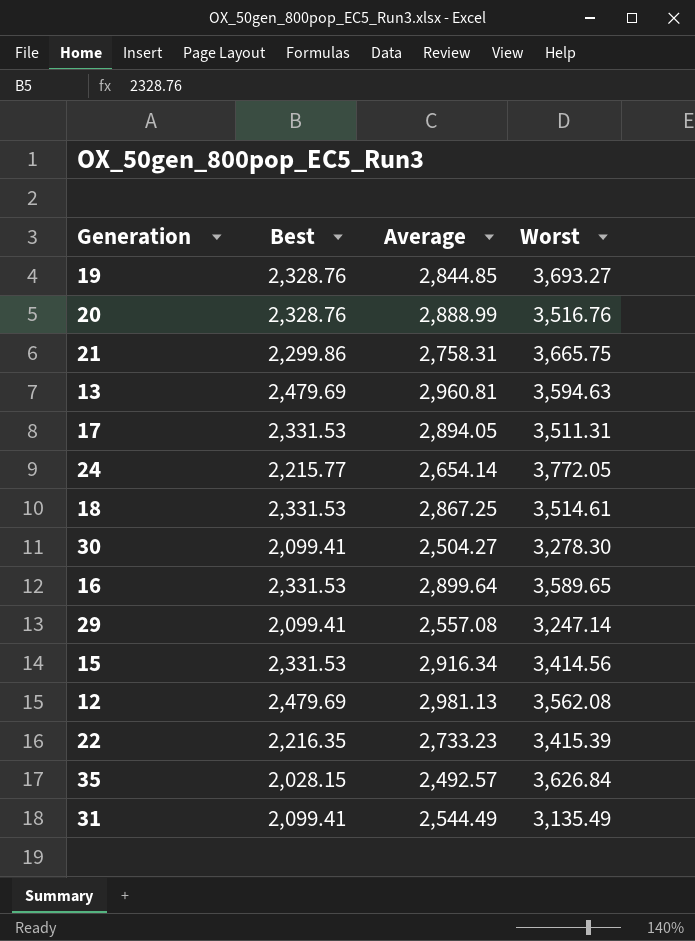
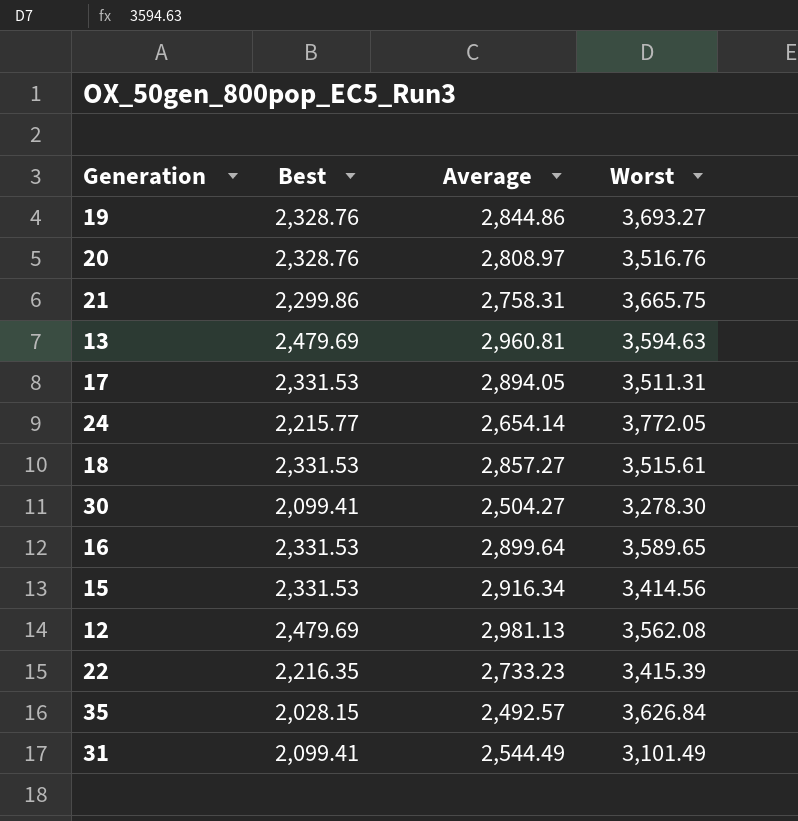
row 29: 2,099.41 | 2,557.08 | 3,247.14 -> none
19 | Average: 2,844.85 -> 2,844.86
20 | Average: 2,888.99 -> 2,808.97
18 | Average: 2,867.25 -> 2,857.27
18 | Worst: 3,514.61 -> 3,515.61
31 | Worst: 3,135.49 -> 3,101.49

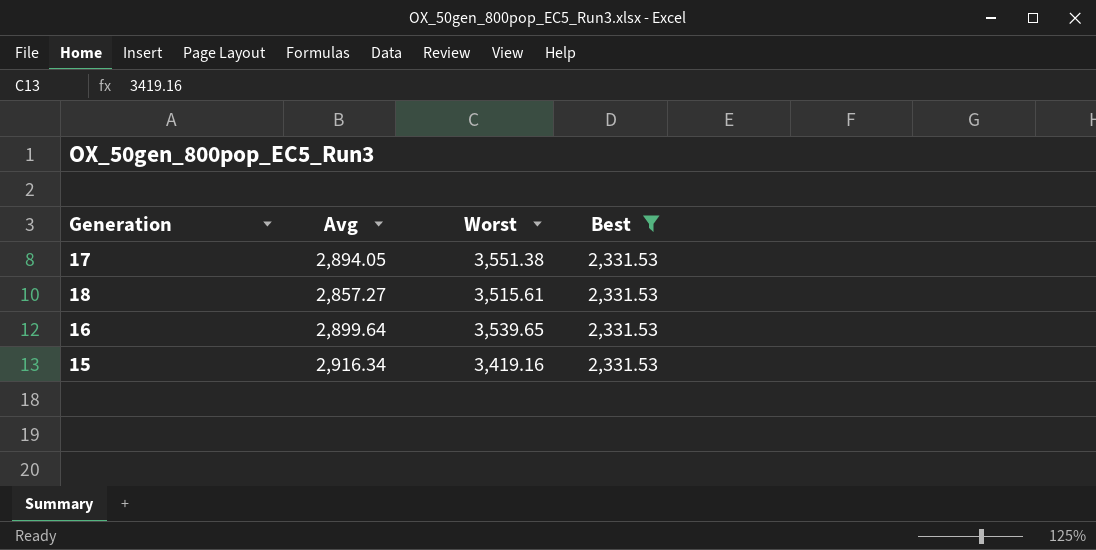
filter: none -> Best = 2,331.53
column name: Average -> Avg
column Best | position: 2 -> 4
17 | Worst: 3,511.31 -> 3,551.38
16 | Worst: 3,589.65 -> 3,539.65
15 | Worst: 3,414.56 -> 3,419.16

